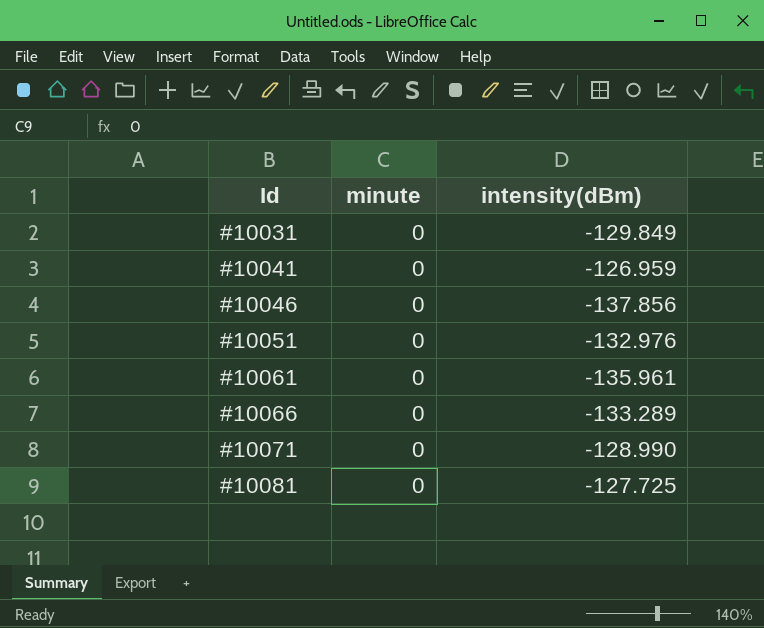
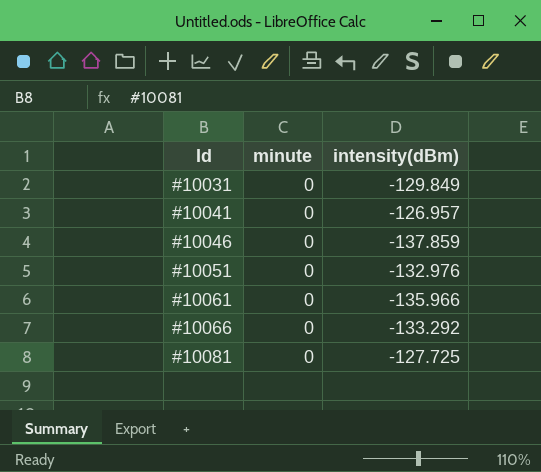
row #10071: 0 | -128.990 -> none
#10041 | intensity(dBm): -126.959 -> -126.957
#10046 | intensity(dBm): -137.856 -> -137.859
#10061 | intensity(dBm): -135.961 -> -135.966
#10066 | intensity(dBm): -133.289 -> -133.292

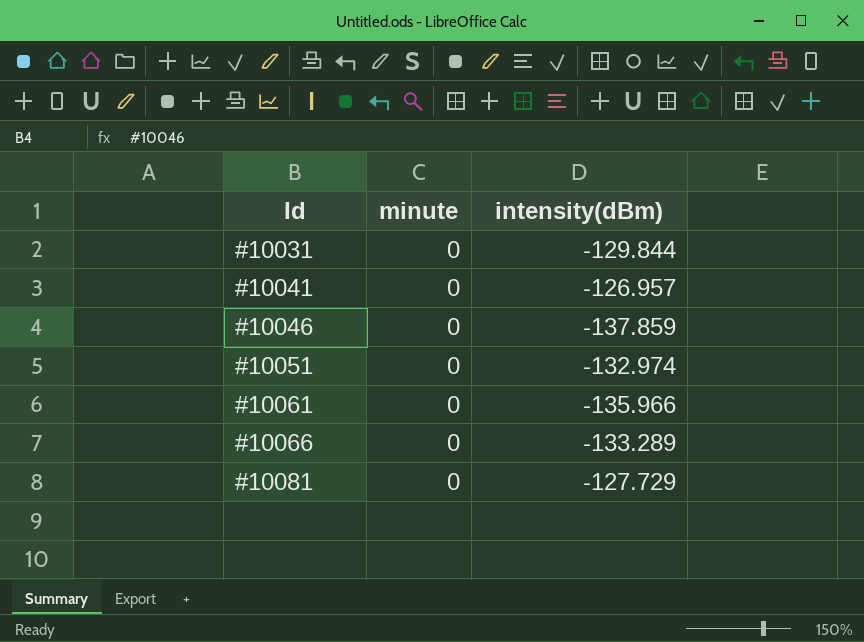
#10031 | intensity(dBm): -129.849 -> -129.844
#10051 | intensity(dBm): -132.976 -> -132.974
#10066 | intensity(dBm): -133.292 -> -133.289
#10081 | intensity(dBm): -127.725 -> -127.729

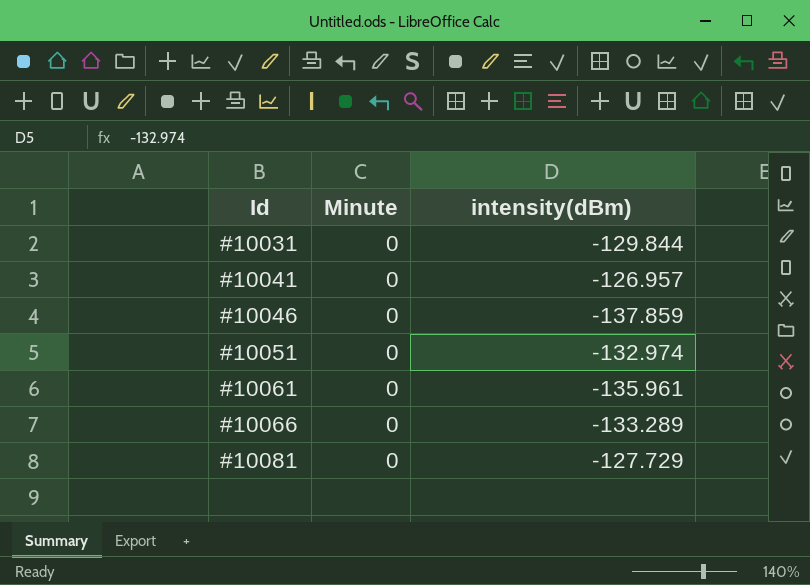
column name: minute -> Minute
#10061 | intensity(dBm): -135.966 -> -135.961

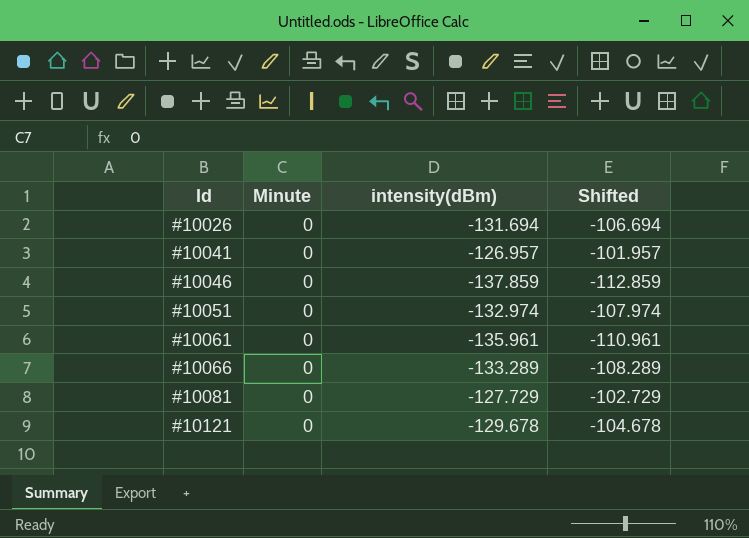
column Shifted | formula: none -> [intensity(dBm)] + 25
row #10031: 0 | -129.844 -> none
row #10026: none -> 0 | -131.694 | -106.694
row #10121: none -> 0 | -129.678 | -104.678

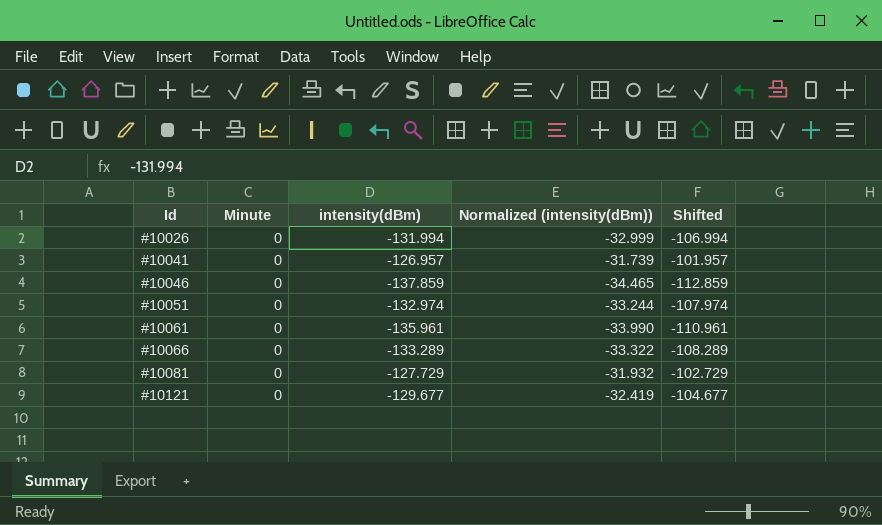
column Normalized (intensity(dBm)) | formula: none -> [intensity(dBm)] * 0.25
#10026 | intensity(dBm): -131.694 -> -131.994
#10026 | Shifted: -106.694 -> -106.994
#10121 | intensity(dBm): -129.678 -> -129.677
#10121 | Shifted: -104.678 -> -104.677

